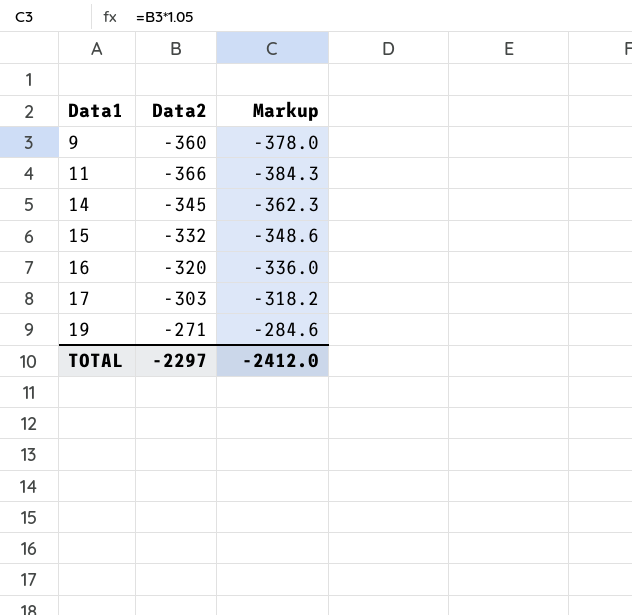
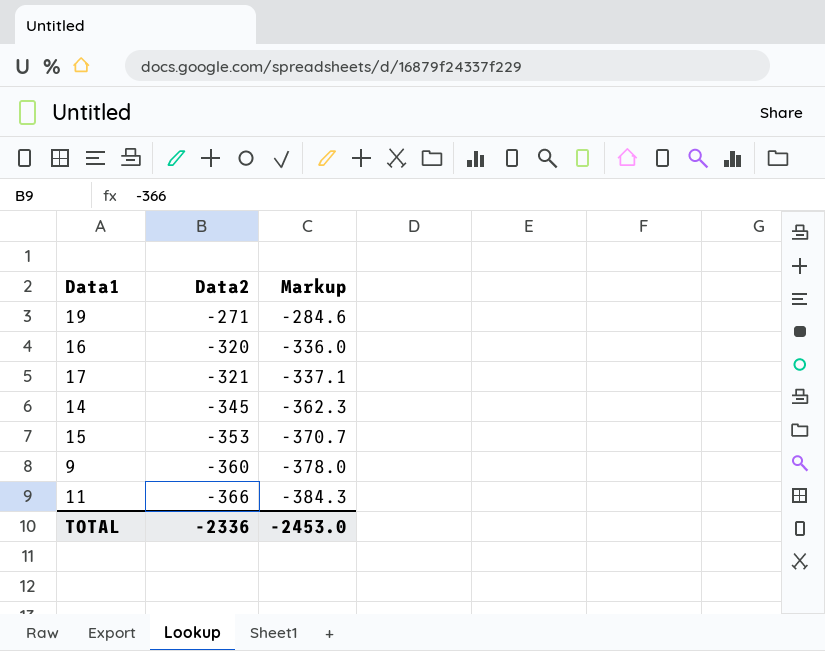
row order: Data1 ascending -> Data2 descending
17 | Data2: -303 -> -321
17 | Markup: -318.2 -> -337.1
15 | Data2: -332 -> -353
15 | Markup: -348.6 -> -370.7
TOTAL | Data2: -2297 -> -2336
TOTAL | Markup: -2412.0 -> -2453.0

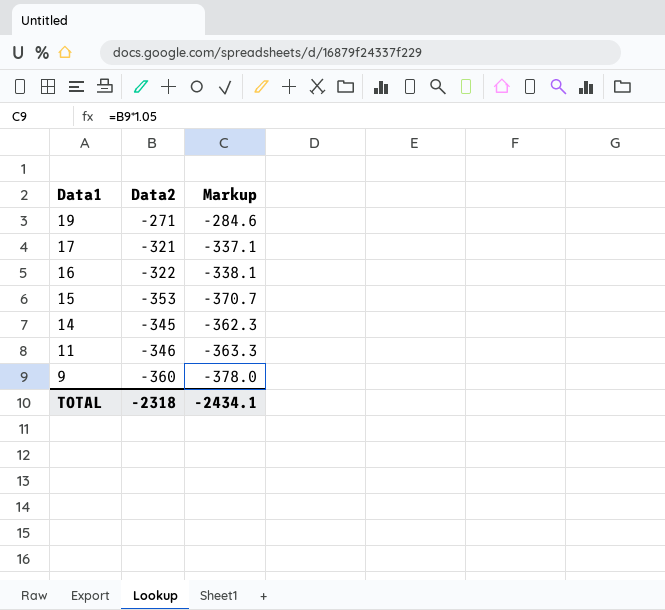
row order: Data2 descending -> Data1 descending
16 | Data2: -320 -> -322
16 | Markup: -336.0 -> -338.1
11 | Data2: -366 -> -346
11 | Markup: -384.3 -> -363.3
TOTAL | Data2: -2336 -> -2318
TOTAL | Markup: -2453.0 -> -2434.1

